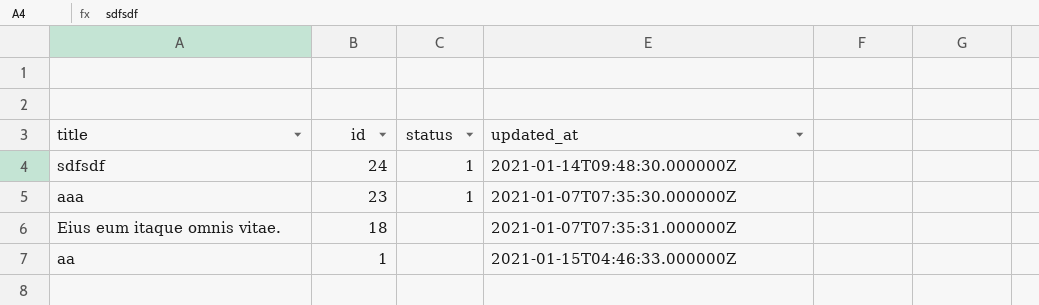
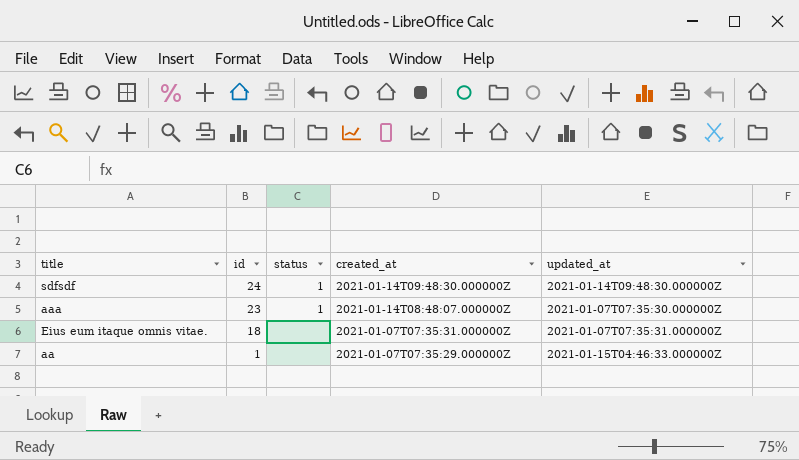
column created_at | position: none -> 4

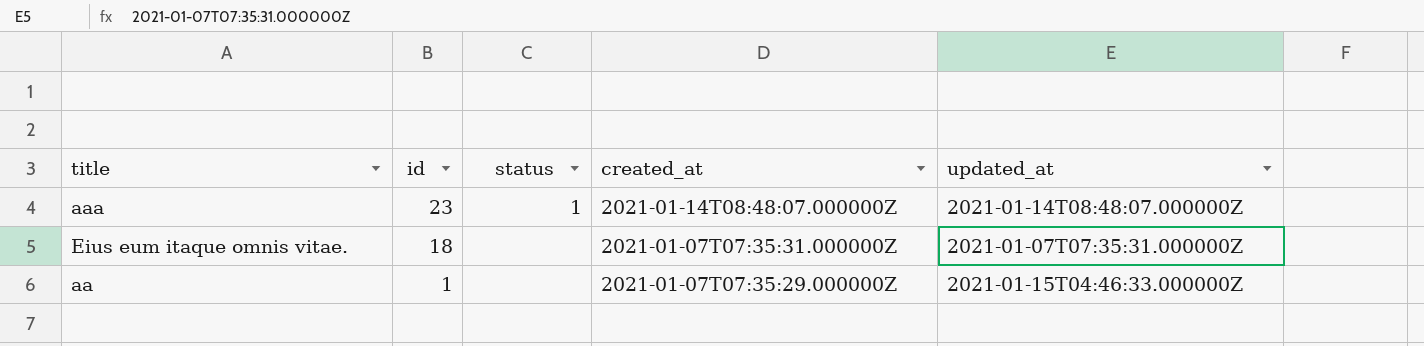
row sdfsdf: 24 | 1 | 2021-01-14T09:48:30.000000Z | 2021-01-14T09:48:30.000000Z -> none
aaa | updated_at: 2021-01-07T07:35:30.000000Z -> 2021-01-14T08:48:07.000000Z

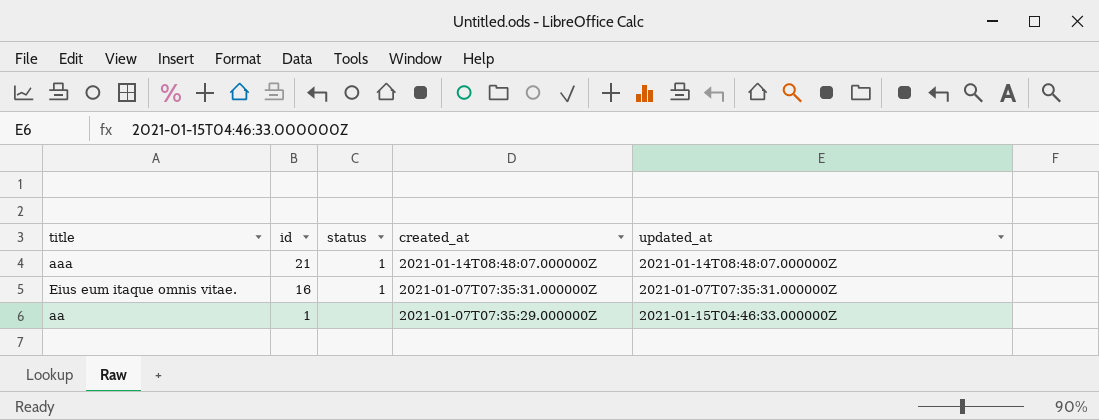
aaa | id: 23 -> 21
Eius eum itaque omnis vitae. | id: 18 -> 16
Eius eum itaque omnis vitae. | status: none -> 1

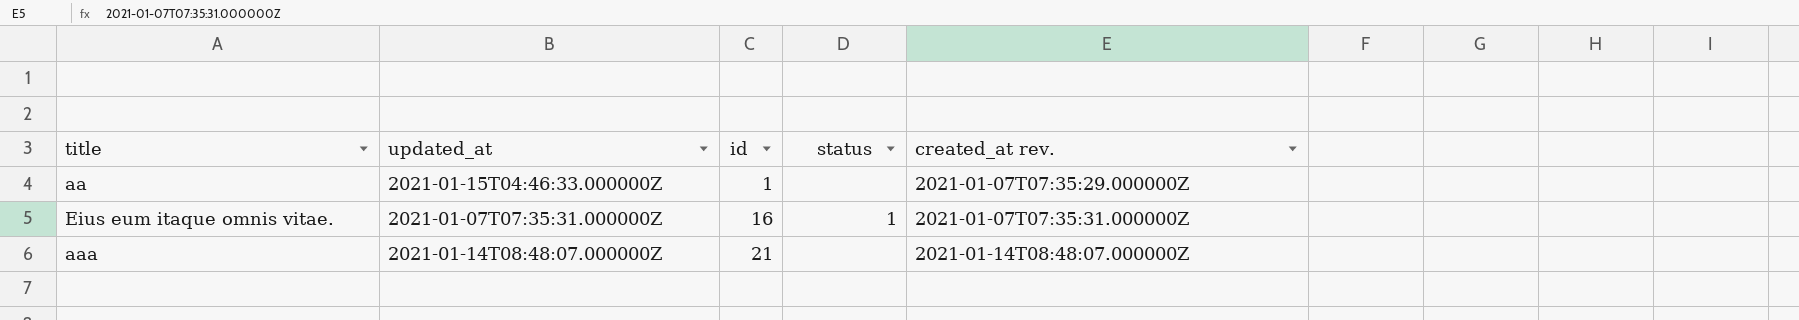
row order: id descending -> id ascending
column updated_at | position: 5 -> 2
column name: created_at -> created_at rev.
aaa | status: 1 -> none

